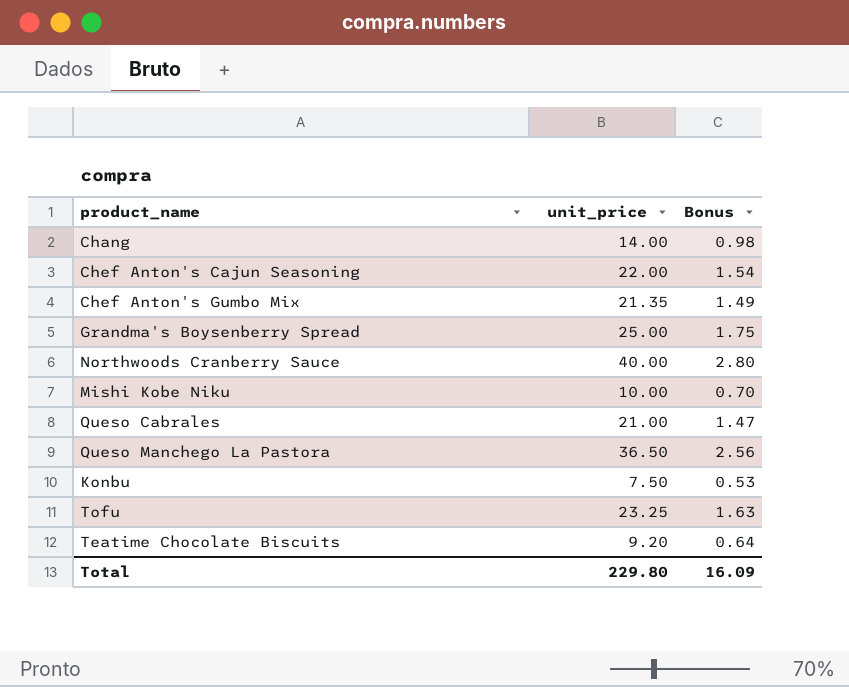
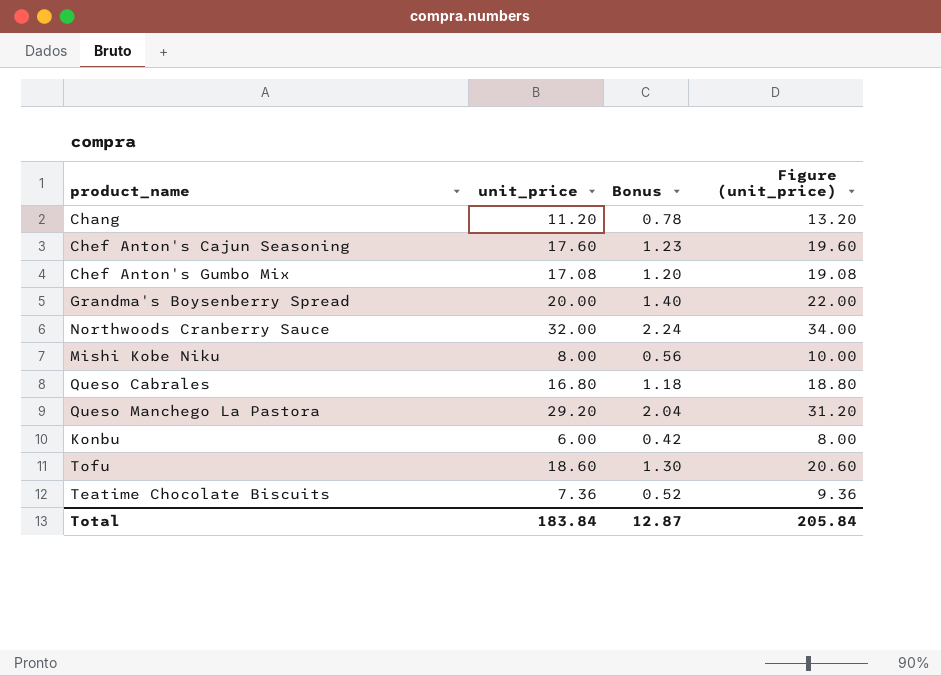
column Figure (unit_price) | formula: none -> [unit_price] + 2
Chang | unit_price: 14.00 -> 11.20
Chang | Bonus: 0.98 -> 0.78
Chef Anton's Cajun Seasoning | unit_price: 22.00 -> 17.60
Chef Anton's Cajun Seasoning | Bonus: 1.54 -> 1.23
Chef Anton's Gumbo Mix | unit_price: 21.35 -> 17.08
Chef Anton's Gumbo Mix | Bonus: 1.49 -> 1.20
Grandma's Boysenberry Spread | unit_price: 25.00 -> 20.00
Grandma's Boysenberry Spread | Bonus: 1.75 -> 1.40
Northwoods Cranberry Sauce | unit_price: 40.00 -> 32.00
Northwoods Cranberry Sauce | Bonus: 2.80 -> 2.24
Mishi Kobe Niku | unit_price: 10.00 -> 8.00
Mishi Kobe Niku | Bonus: 0.70 -> 0.56
Queso Cabrales | unit_price: 21.00 -> 16.80
Queso Cabrales | Bonus: 1.47 -> 1.18
Queso Manchego La Pastora | unit_price: 36.50 -> 29.20
Queso Manchego La Pastora | Bonus: 2.56 -> 2.04
Konbu | unit_price: 7.50 -> 6.00
Konbu | Bonus: 0.53 -> 0.42
Tofu | unit_price: 23.25 -> 18.60
Tofu | Bonus: 1.63 -> 1.30
Teatime Chocolate Biscuits | unit_price: 9.20 -> 7.36
Teatime Chocolate Biscuits | Bonus: 0.64 -> 0.52
Total | unit_price: 229.80 -> 183.84
Total | Bonus: 16.09 -> 12.87

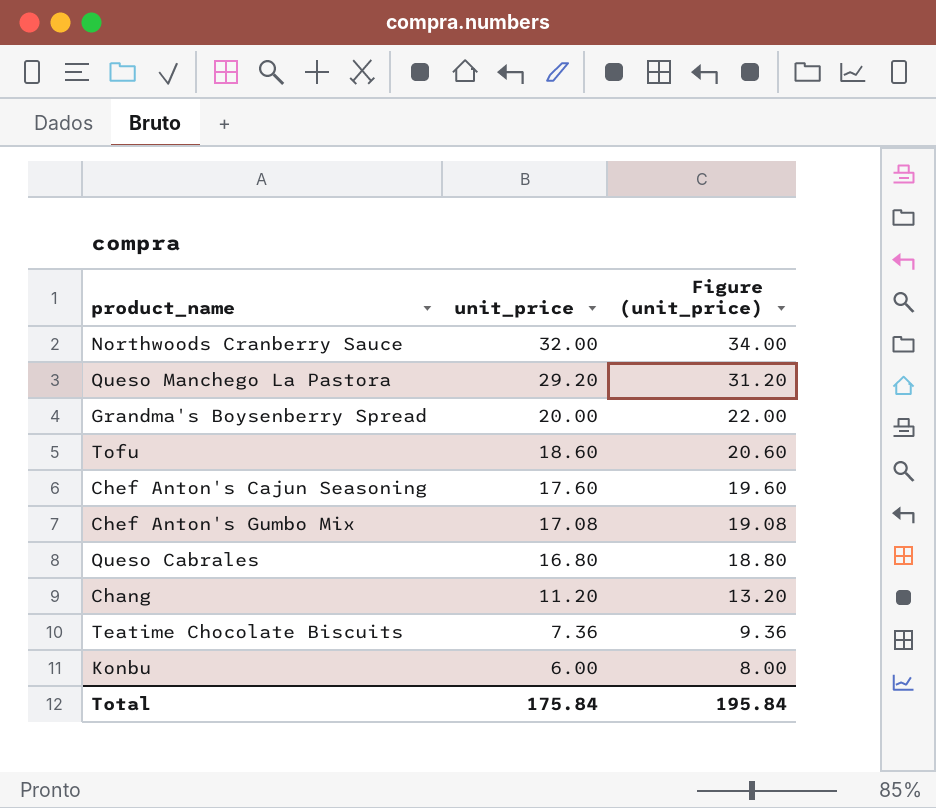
row order: none -> unit_price descending
column Bonus | formula: [unit_price] * 0.07 -> none
row Mishi Kobe Niku: 8.00 | 0.56 | 10.00 -> none
Total | unit_price: 183.84 -> 175.84
Total | Figure (unit_price): 205.84 -> 195.84

